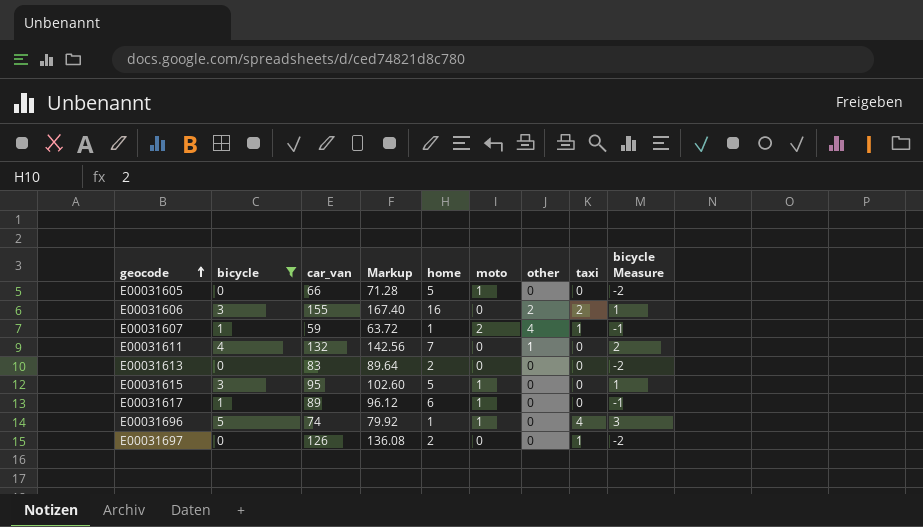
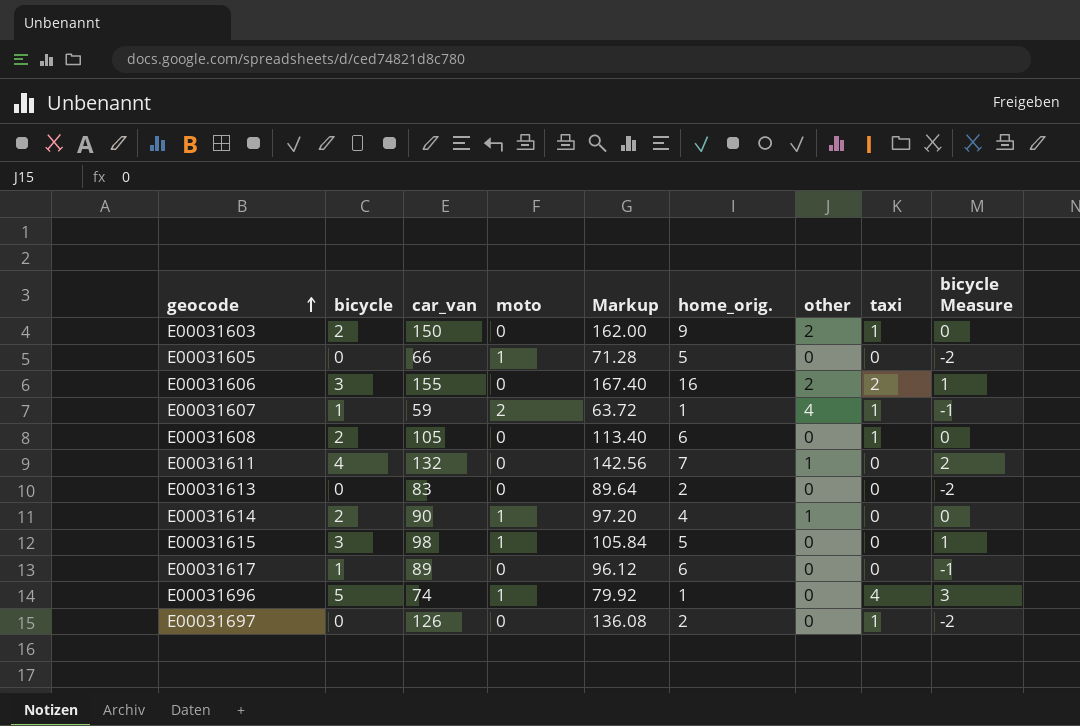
filter: bicycle != 2 -> none
column moto | position: 6 -> 4
column name: home -> home_orig.
E00031615 | car_van: 95 -> 98
E00031615 | Markup: 102.60 -> 105.84
E00031617 | moto: 1 -> 0

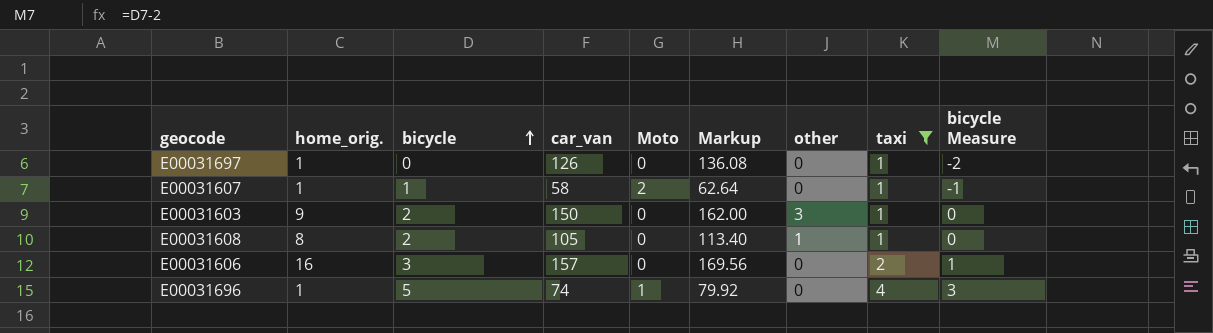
filter: none -> taxi != 0
row order: geocode ascending -> bicycle ascending
column home_orig. | position: 6 -> 2
column name: moto -> Moto
E00031697 | home_orig.: 2 -> 1
E00031607 | car_van: 59 -> 58
E00031607 | Markup: 63.72 -> 62.64
E00031607 | other: 4 -> 0
E00031603 | other: 2 -> 3
E00031608 | home_orig.: 6 -> 8
E00031608 | other: 0 -> 1
E00031606 | car_van: 155 -> 157
E00031606 | Markup: 167.40 -> 169.56
E00031606 | other: 2 -> 0

